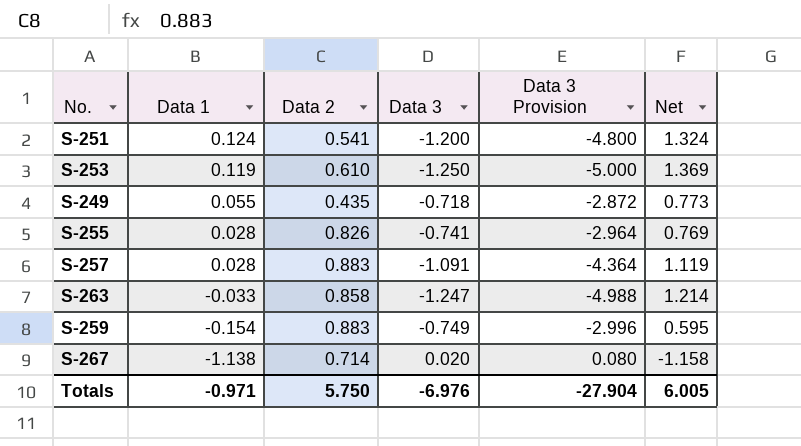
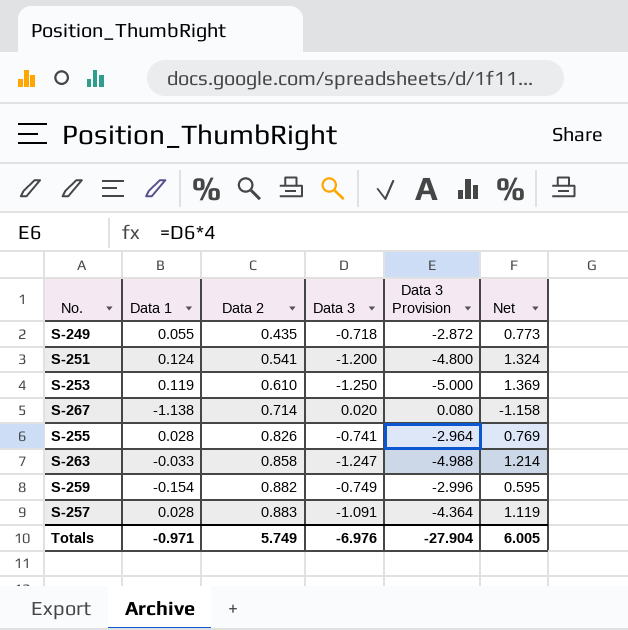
row order: Data 1 descending -> Data 2 ascending
S-259 | Data 2: 0.883 -> 0.882
Totals | Data 2: 5.750 -> 5.749

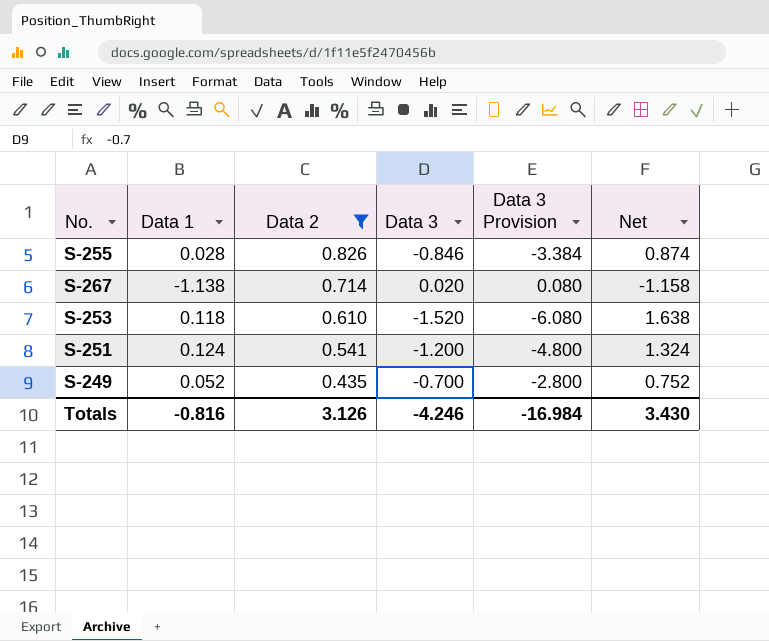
filter: none -> Data 2 <= 0.826
row order: Data 2 ascending -> Data 2 descending
S-255 | Data 3: -0.741 -> -0.846
S-255 | Data 3 Provision: -2.964 -> -3.384
S-255 | Net: 0.769 -> 0.874
S-253 | Data 1: 0.119 -> 0.118
S-253 | Data 3: -1.250 -> -1.520
S-253 | Data 3 Provision: -5.000 -> -6.080
S-253 | Net: 1.369 -> 1.638
S-249 | Data 1: 0.055 -> 0.052
S-249 | Data 3: -0.718 -> -0.700
S-249 | Data 3 Provision: -2.872 -> -2.800
S-249 | Net: 0.773 -> 0.752
Totals | Data 1: -0.971 -> -0.816
Totals | Data 2: 5.749 -> 3.126
Totals | Data 3: -6.976 -> -4.246
Totals | Data 3 Provision: -27.904 -> -16.984
Totals | Net: 6.005 -> 3.430

